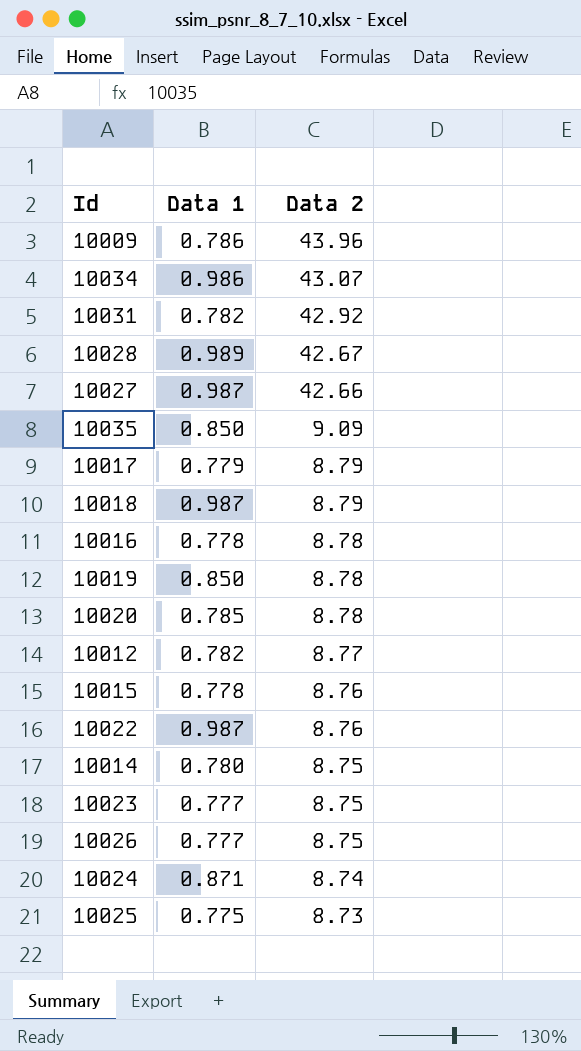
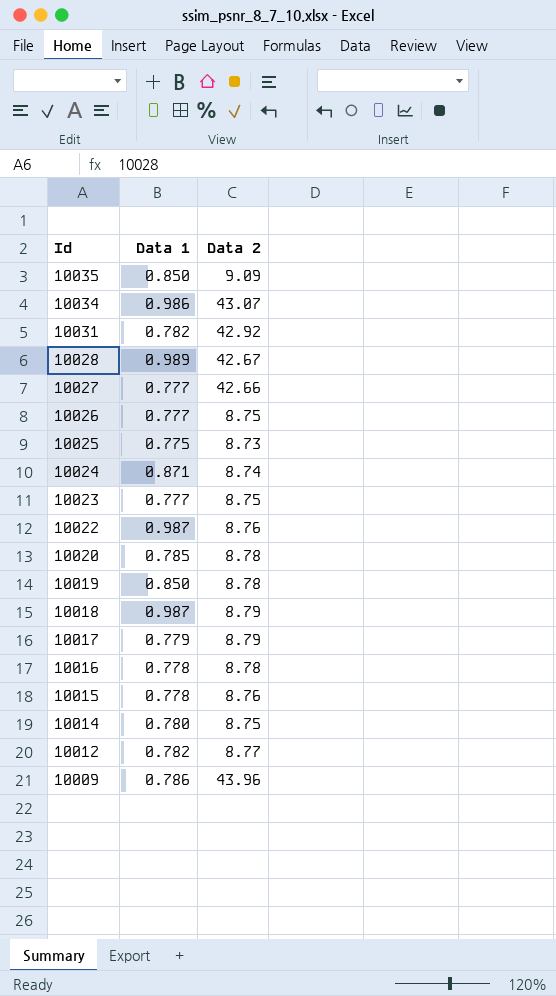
row order: Data 2 descending -> Id descending
10027 | Data 1: 0.987 -> 0.777

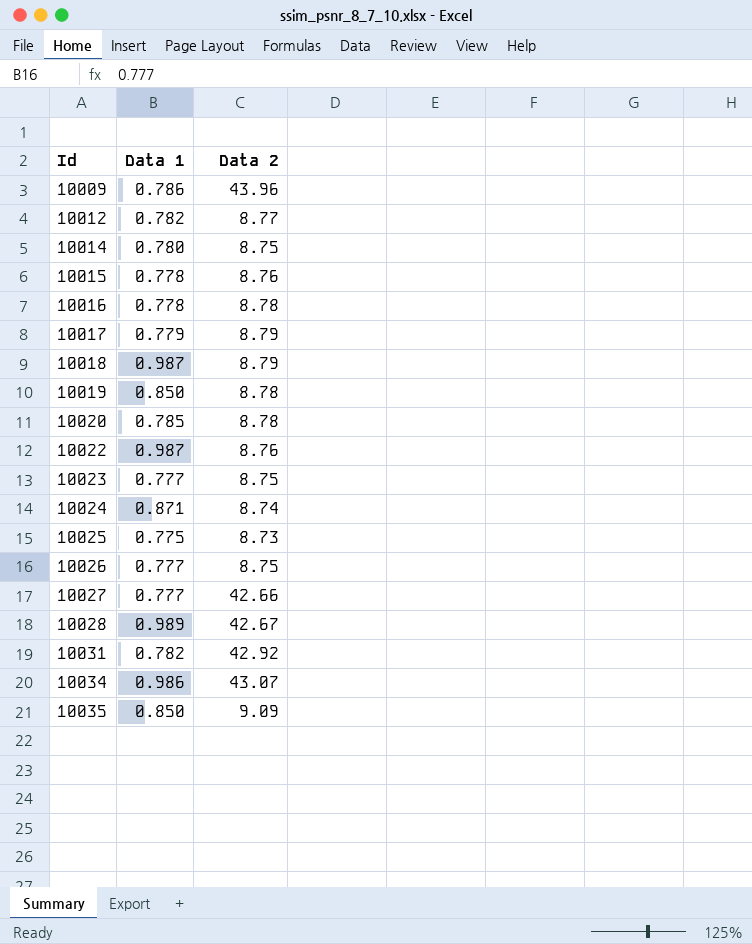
row order: Id descending -> Id ascending

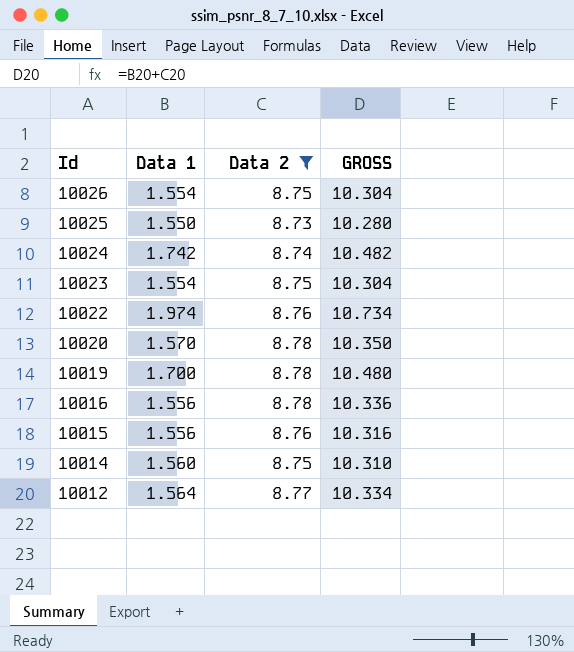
filter: none -> Data 2 <= 8.78
row order: Id ascending -> Id descending
column GROSS | formula: none -> [Data 1] + [Data 2]
10026 | Data 1: 0.777 -> 1.554
10025 | Data 1: 0.775 -> 1.550
10024 | Data 1: 0.871 -> 1.742
10023 | Data 1: 0.777 -> 1.554
10022 | Data 1: 0.987 -> 1.974
10020 | Data 1: 0.785 -> 1.570
10019 | Data 1: 0.850 -> 1.700
10016 | Data 1: 0.778 -> 1.556
10015 | Data 1: 0.778 -> 1.556
10014 | Data 1: 0.780 -> 1.560
10012 | Data 1: 0.782 -> 1.564

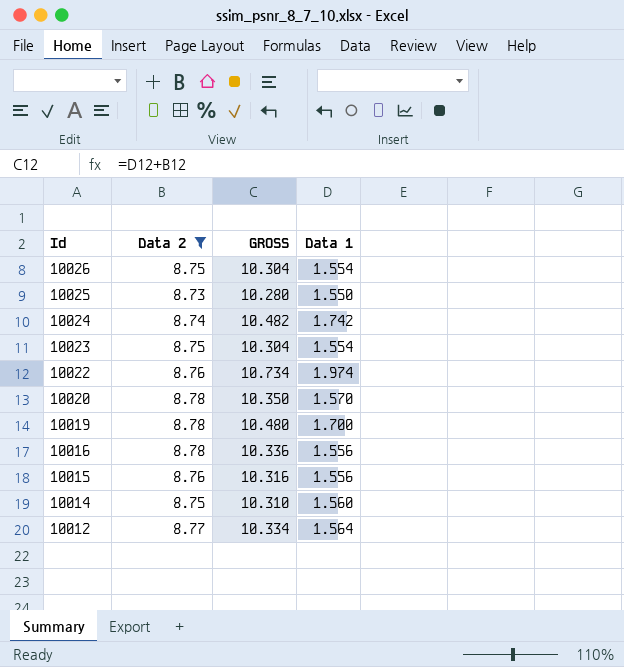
column Data 1 | position: 2 -> 4

